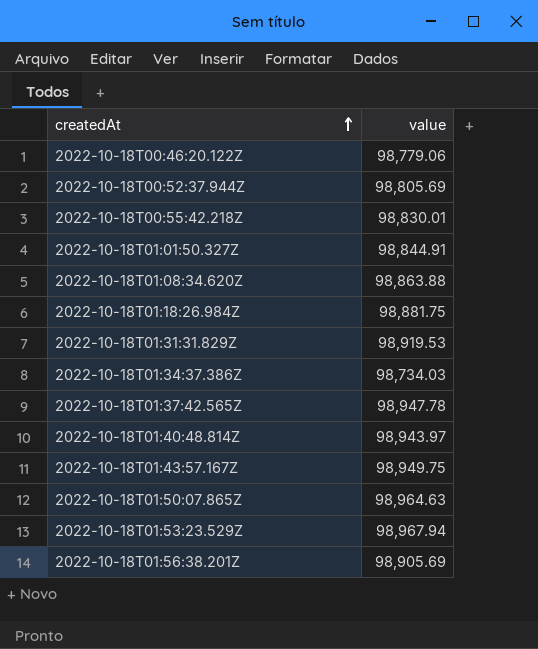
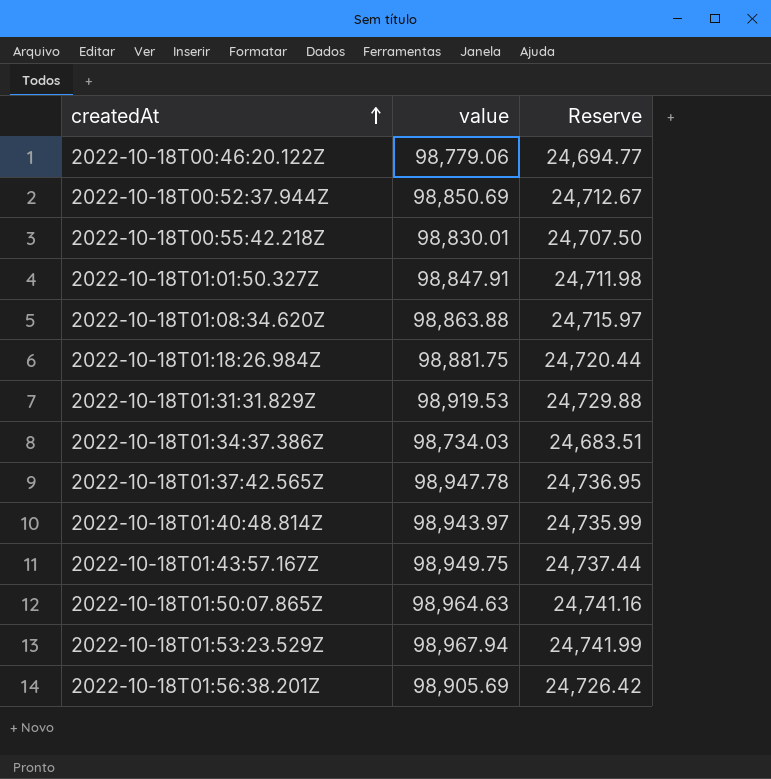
column Reserve | formula: none -> [value] * 0.25
2022-10-18T00:52:37.944Z | value: 98,805.69 -> 98,850.69
2022-10-18T01:01:50.327Z | value: 98,844.91 -> 98,847.91

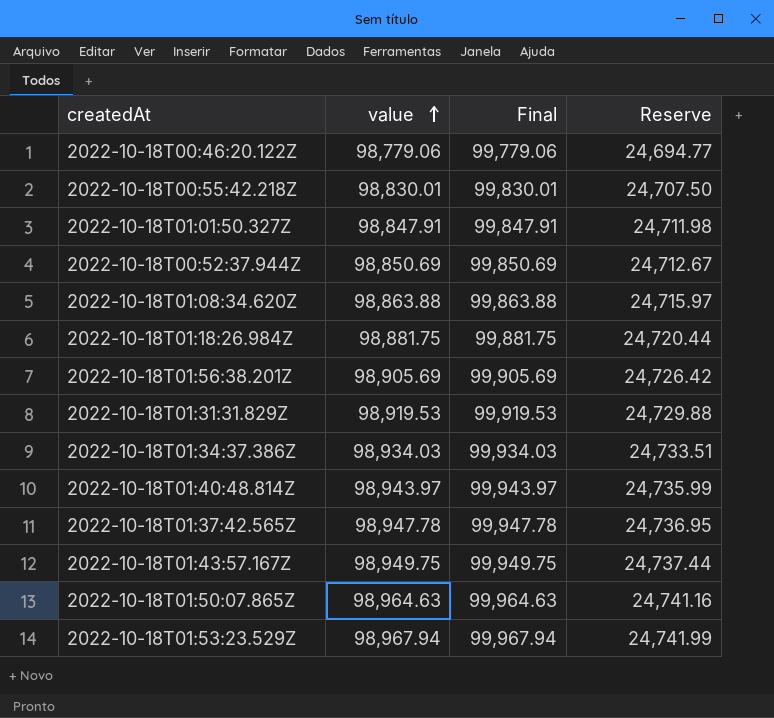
row order: createdAt ascending -> value ascending
column Final | formula: none -> [value] + 1000
2022-10-18T01:34:37.386Z | value: 98,734.03 -> 98,934.03
2022-10-18T01:34:37.386Z | Reserve: 24,683.51 -> 24,733.51

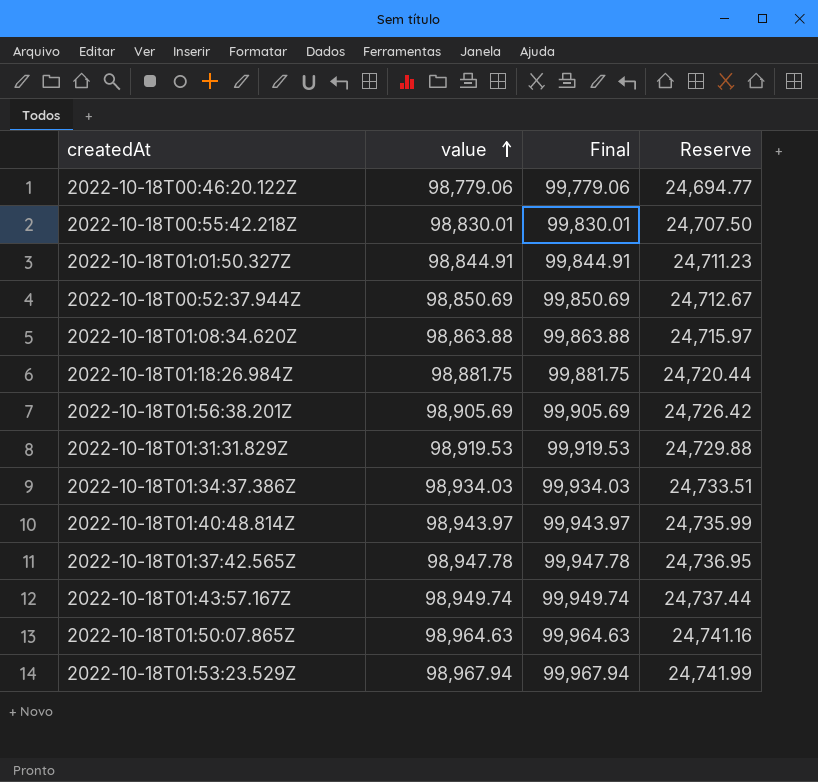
2022-10-18T01:01:50.327Z | value: 98,847.91 -> 98,844.91
2022-10-18T01:01:50.327Z | Final: 99,847.91 -> 99,844.91
2022-10-18T01:01:50.327Z | Reserve: 24,711.98 -> 24,711.23
2022-10-18T01:43:57.167Z | value: 98,949.75 -> 98,949.74
2022-10-18T01:43:57.167Z | Final: 99,949.75 -> 99,949.74

